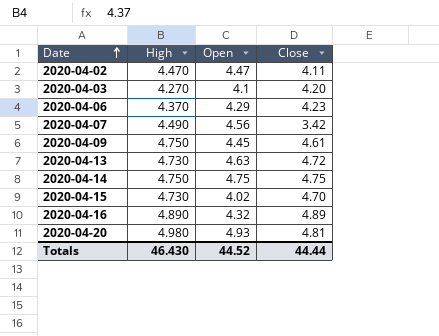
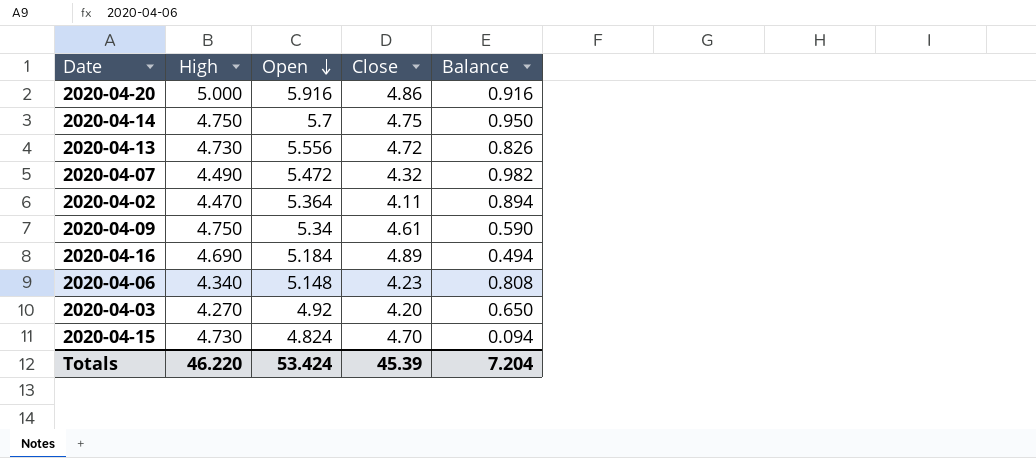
row order: Date ascending -> Open descending
column Balance | formula: none -> [Open] - [High]
2020-04-20 | High: 4.980 -> 5.000
2020-04-20 | Open: 4.93 -> 5.916
2020-04-20 | Close: 4.81 -> 4.86
2020-04-14 | Open: 4.75 -> 5.7
2020-04-13 | Open: 4.63 -> 5.556
2020-04-07 | Open: 4.56 -> 5.472
2020-04-07 | Close: 3.42 -> 4.32
2020-04-02 | Open: 4.47 -> 5.364
2020-04-09 | Open: 4.45 -> 5.34
2020-04-16 | High: 4.890 -> 4.690
2020-04-16 | Open: 4.32 -> 5.184
2020-04-06 | High: 4.370 -> 4.340
2020-04-06 | Open: 4.29 -> 5.148
2020-04-03 | Open: 4.1 -> 4.92
2020-04-15 | Open: 4.02 -> 4.824
Totals | High: 46.430 -> 46.220
Totals | Open: 44.52 -> 53.424
Totals | Close: 44.44 -> 45.39

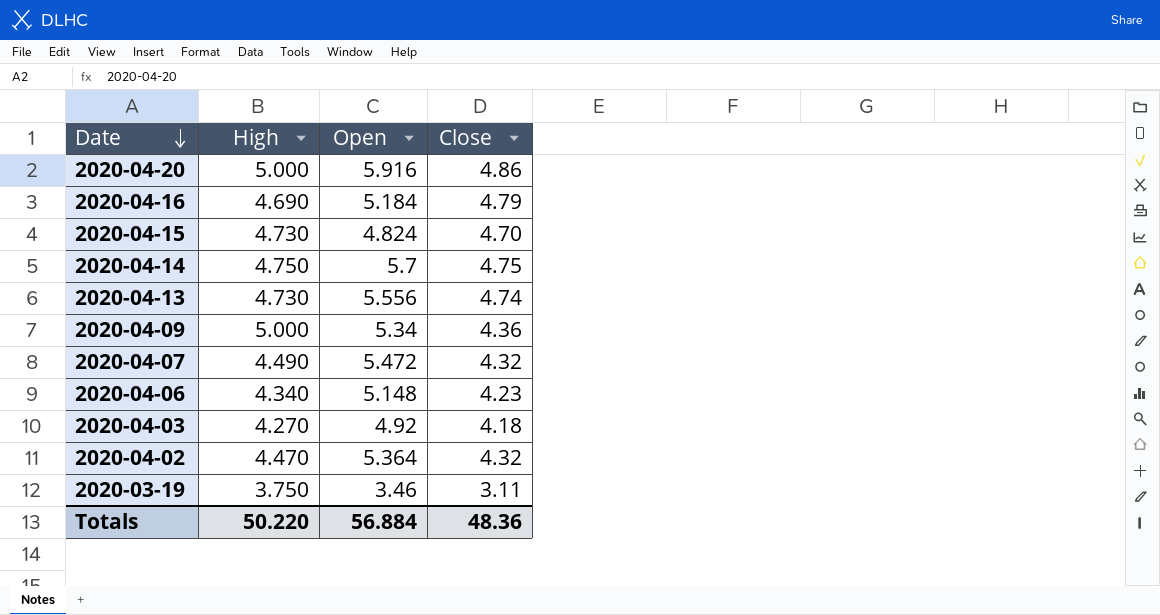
row order: Open descending -> Date descending
column Balance | formula: [Open] - [High] -> none
2020-04-16 | Close: 4.89 -> 4.79
2020-04-13 | Close: 4.72 -> 4.74
2020-04-09 | High: 4.750 -> 5.000
2020-04-09 | Close: 4.61 -> 4.36
2020-04-03 | Close: 4.20 -> 4.18
2020-04-02 | Close: 4.11 -> 4.32
row 2020-03-19: none -> 3.750 | 3.46 | 3.11
Totals | High: 46.220 -> 50.220
Totals | Open: 53.424 -> 56.884
Totals | Close: 45.39 -> 48.36

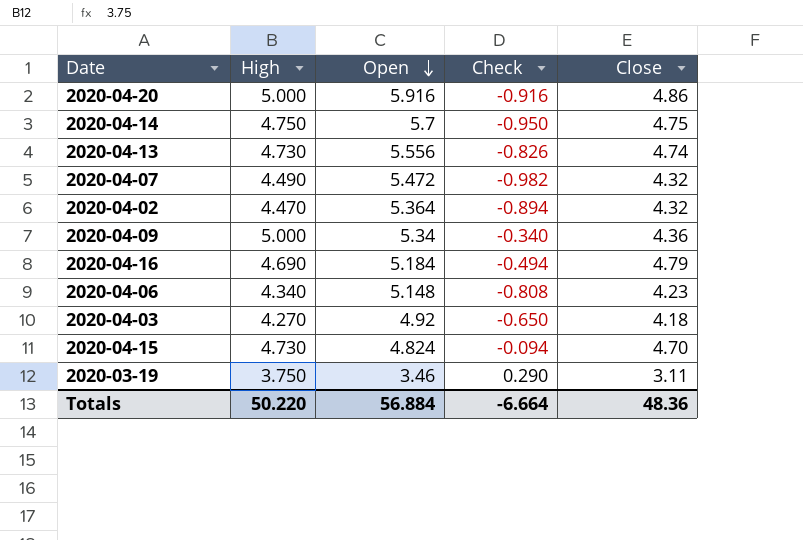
row order: Date descending -> Open descending
column Check | formula: none -> [High] - [Open]

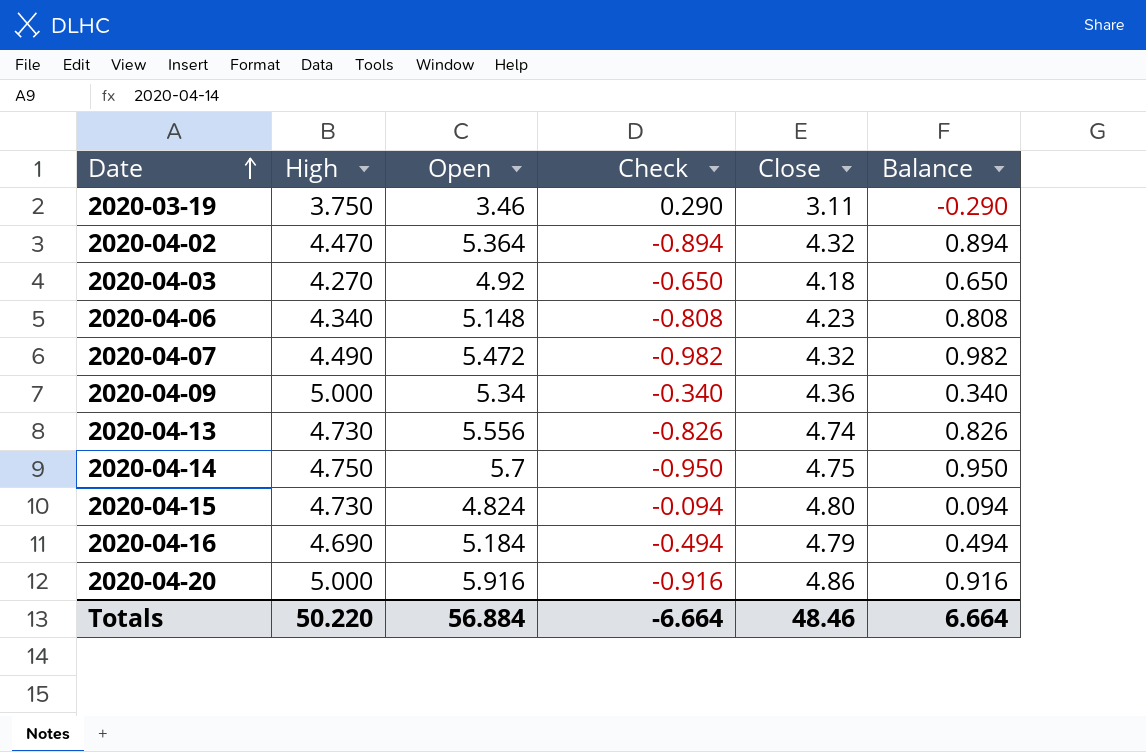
row order: Open descending -> Date ascending
column Balance | formula: none -> [Open] - [High]
2020-04-15 | Close: 4.70 -> 4.80
Totals | Close: 48.36 -> 48.46

